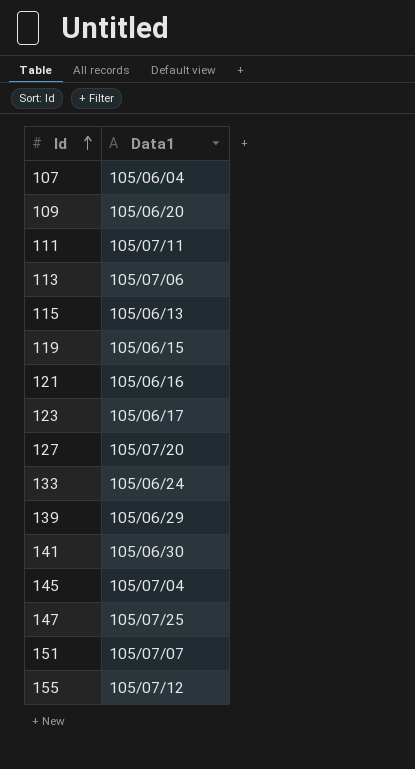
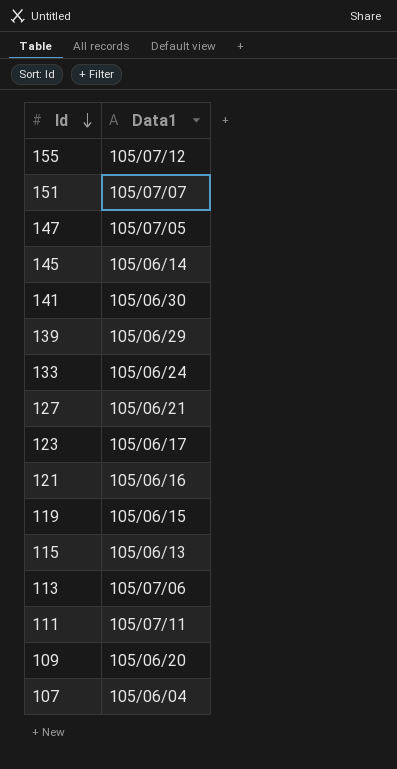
row order: Id ascending -> Id descending
147 | Data1: 105/07/25 -> 105/07/05
145 | Data1: 105/07/04 -> 105/06/14
127 | Data1: 105/07/20 -> 105/06/21

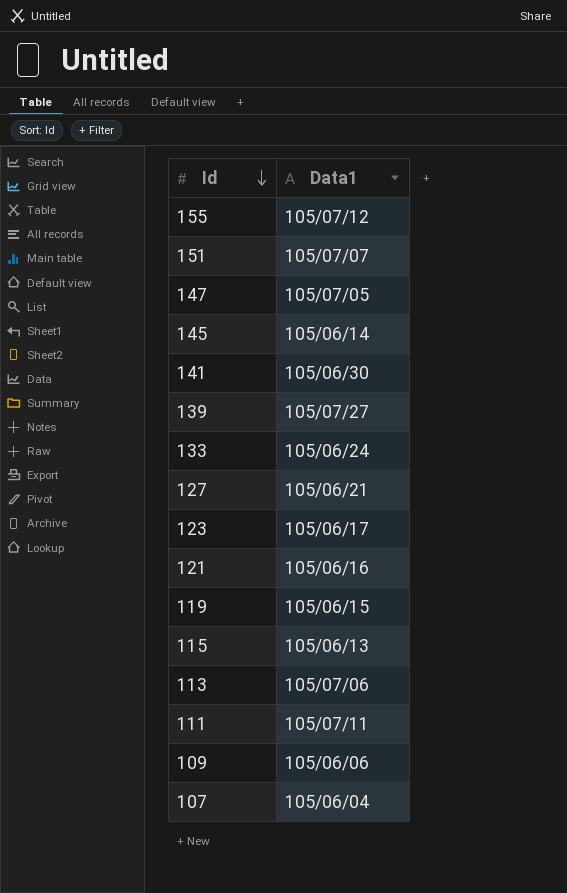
139 | Data1: 105/06/29 -> 105/07/27
109 | Data1: 105/06/20 -> 105/06/06

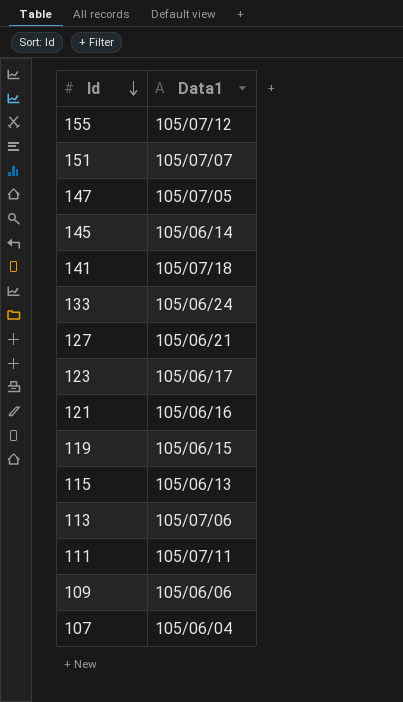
row 139: 105/07/27 -> none
141 | Data1: 105/06/30 -> 105/07/18

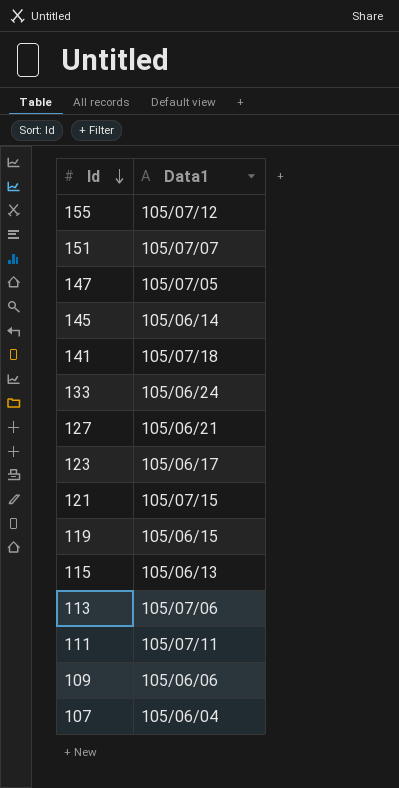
121 | Data1: 105/06/16 -> 105/07/15

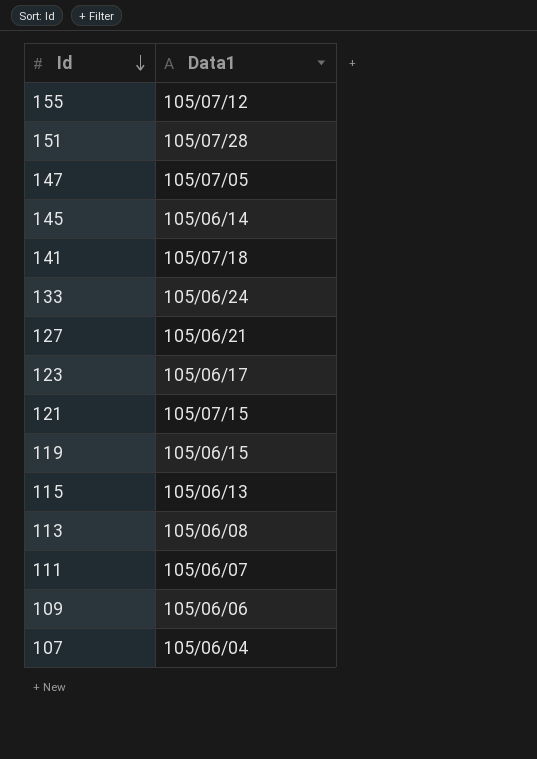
151 | Data1: 105/07/07 -> 105/07/28
113 | Data1: 105/07/06 -> 105/06/08
111 | Data1: 105/07/11 -> 105/06/07

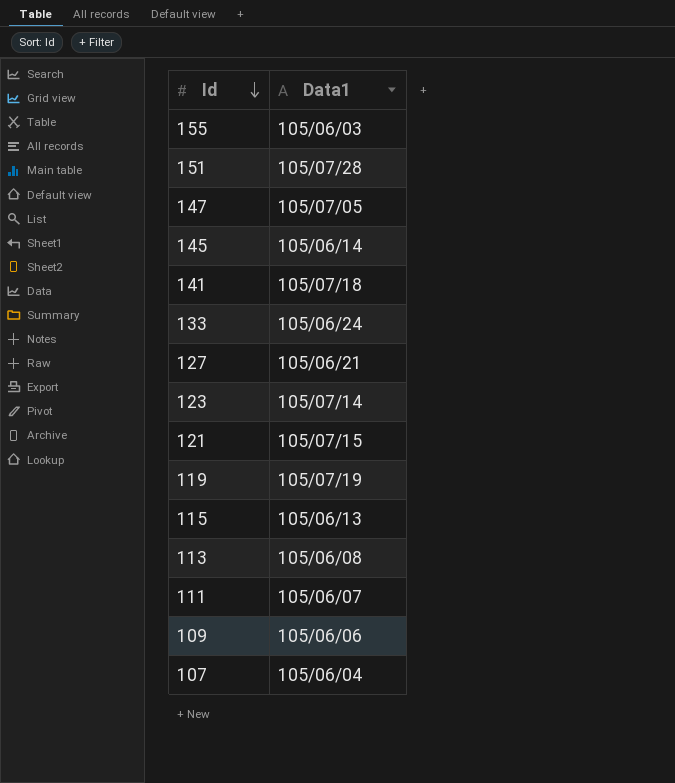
155 | Data1: 105/07/12 -> 105/06/03
123 | Data1: 105/06/17 -> 105/07/14
119 | Data1: 105/06/15 -> 105/07/19

